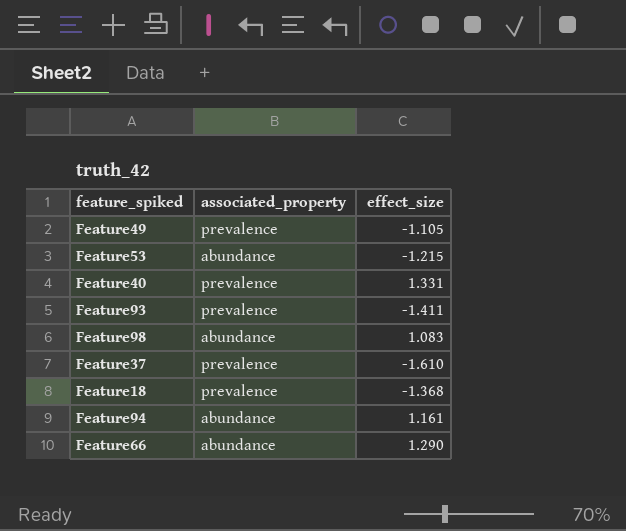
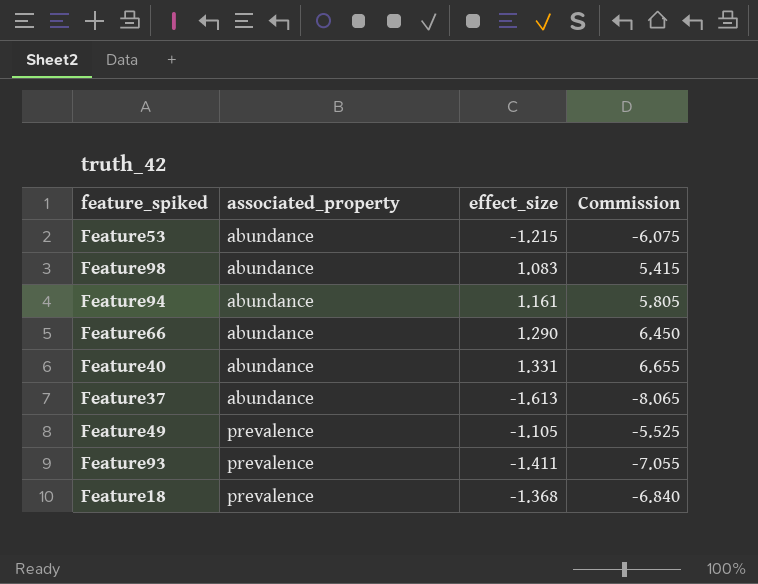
row order: none -> associated_property ascending
column Commission | formula: none -> [effect_size] * 5
Feature40 | associated_property: prevalence -> abundance
Feature37 | associated_property: prevalence -> abundance
Feature37 | effect_size: -1.610 -> -1.613

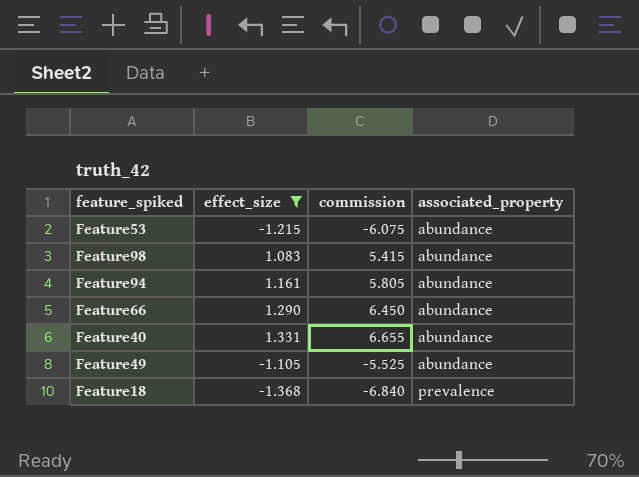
filter: none -> effect_size >= -1.368
column name: Commission -> commission
column associated_property | position: 2 -> 4
Feature49 | associated_property: prevalence -> abundance

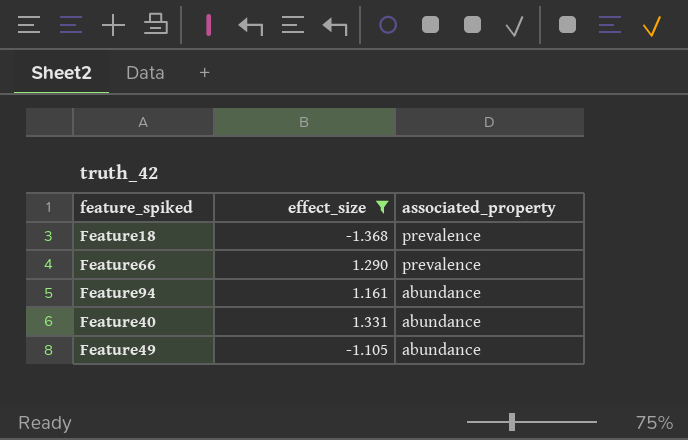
row order: associated_property ascending -> associated_property descending
column commission | formula: [effect_size] * 5 -> none
row Feature53: -1.215 | -6.075 | abundance -> none
row Feature98: 1.083 | 5.415 | abundance -> none
Feature66 | associated_property: abundance -> prevalence

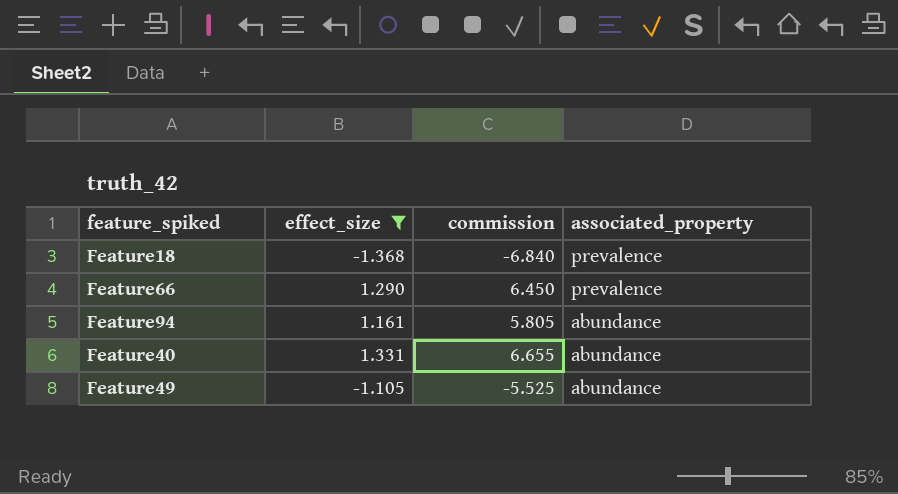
column commission | formula: none -> [effect_size] * 5

